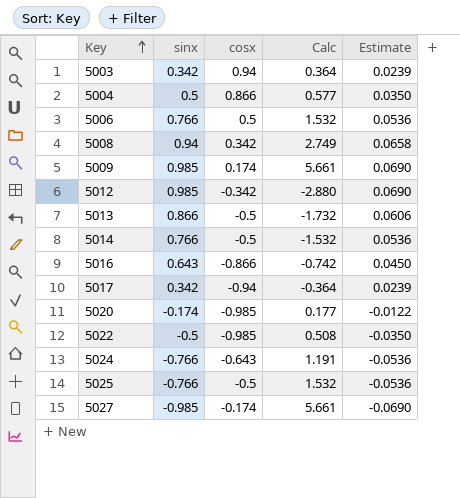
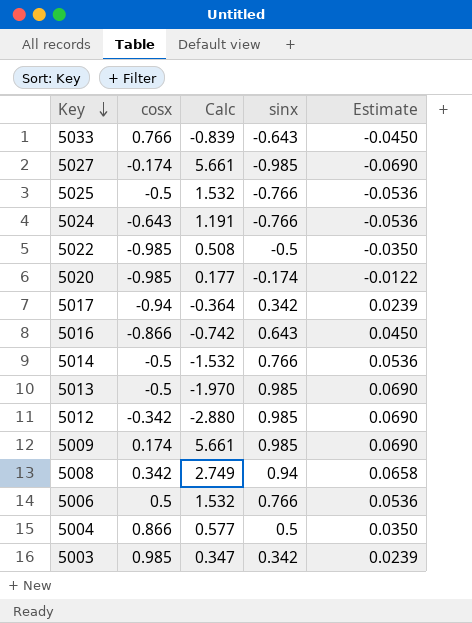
row order: Key ascending -> Key descending
column sinx | position: 2 -> 4
row 5033: none -> 0.766 | -0.839 | -0.643 | -0.0450
5013 | Calc: -1.732 -> -1.970
5013 | sinx: 0.866 -> 0.985
5013 | Estimate: 0.0606 -> 0.0690
5003 | cosx: 0.94 -> 0.985
5003 | Calc: 0.364 -> 0.347

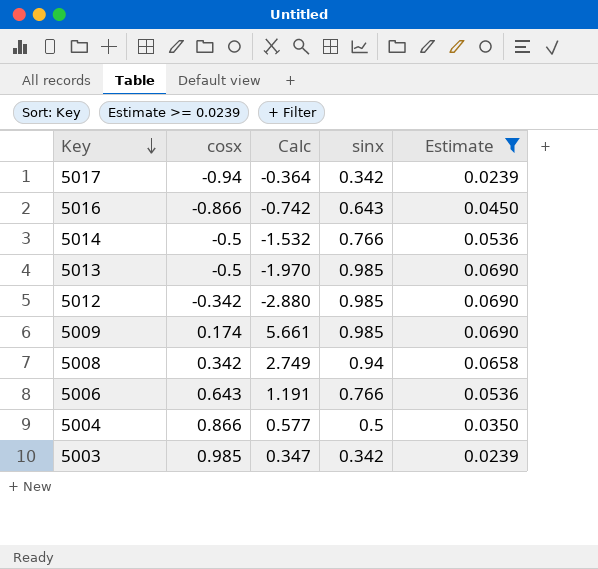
filter: none -> Estimate >= 0.0239
5006 | cosx: 0.5 -> 0.643
5006 | Calc: 1.532 -> 1.191

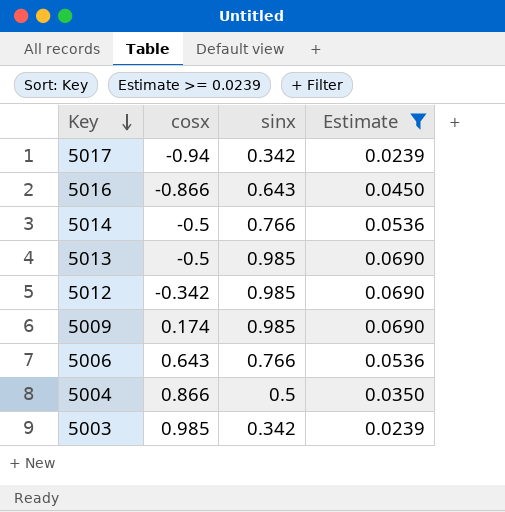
column Calc | formula: [sinx] / [cosx] -> none
row 5008: 0.342 | 2.749 | 0.94 | 0.0658 -> none

